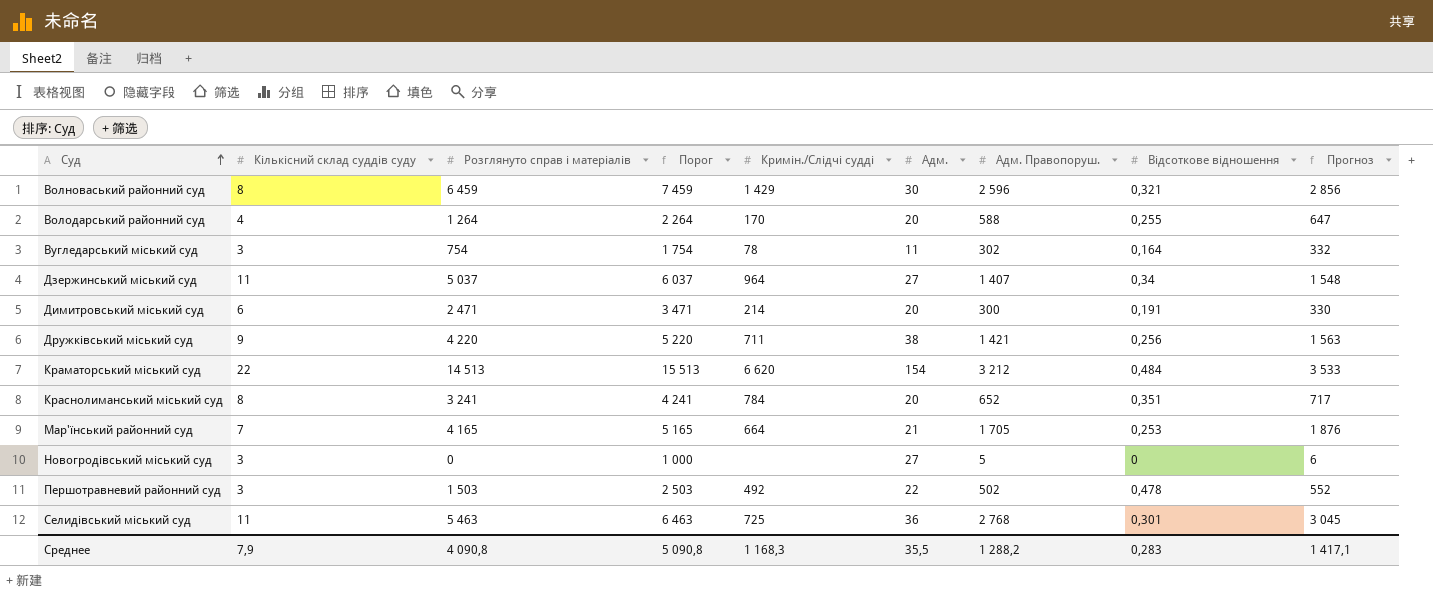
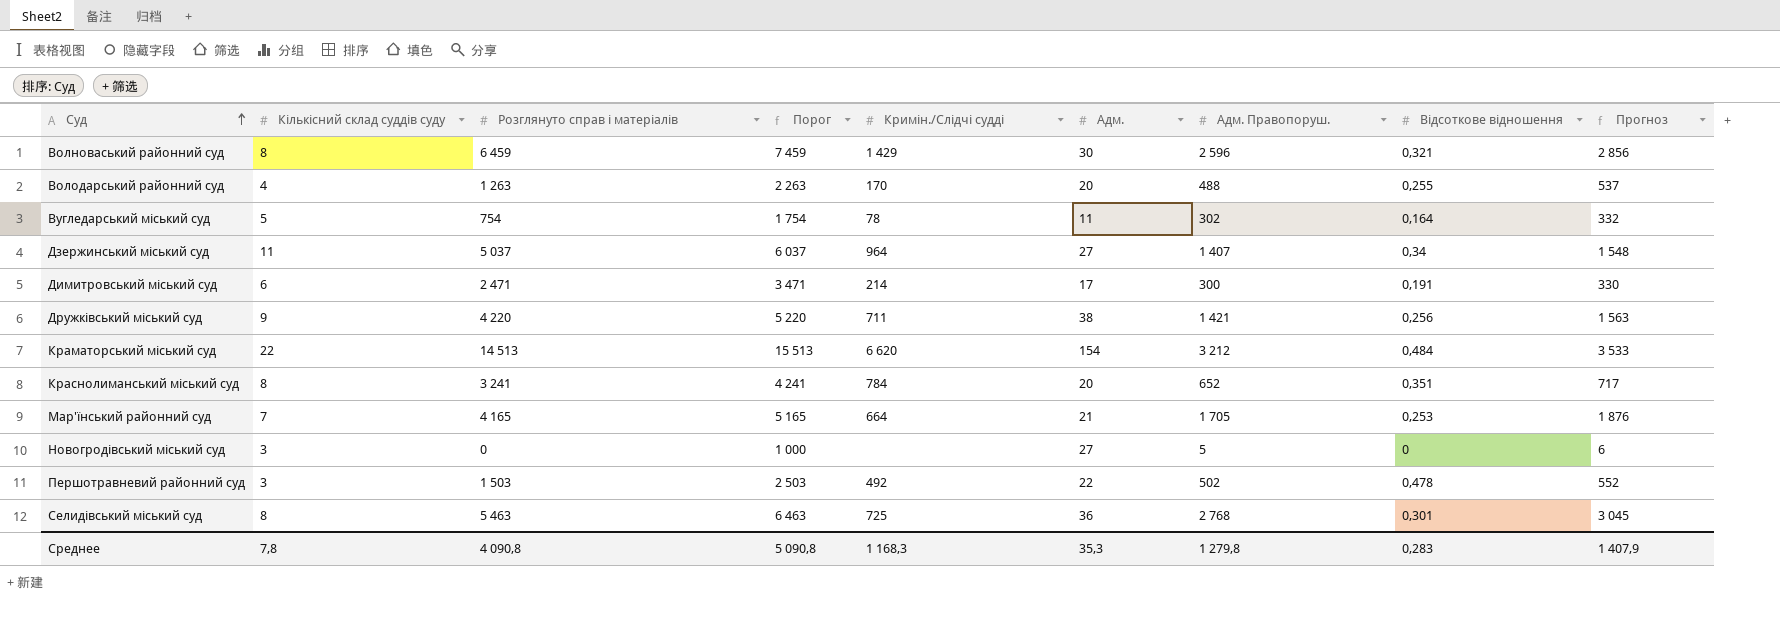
Володарський районний суд | Розглянуто справ і матеріалів: 1 264 -> 1 263
Володарський районний суд | Порог: 2 264 -> 2 263
Володарський районний суд | Адм. Правопоруш.: 588 -> 488
Володарський районний суд | Прогноз: 647 -> 537
Вугледарський міський суд | Кількісний склад суддів суду: 3 -> 5
Димитровський міський суд | Адм.: 20 -> 17
Селидівський міський суд | Кількісний склад суддів суду: 11 -> 8
Среднее | Кількісний склад суддів суду: 7,9 -> 7,8
Среднее | Адм.: 35,5 -> 35,3
Среднее | Адм. Правопоруш.: 1 288,2 -> 1 279,8
Среднее | Прогноз: 1 417,1 -> 1 407,9

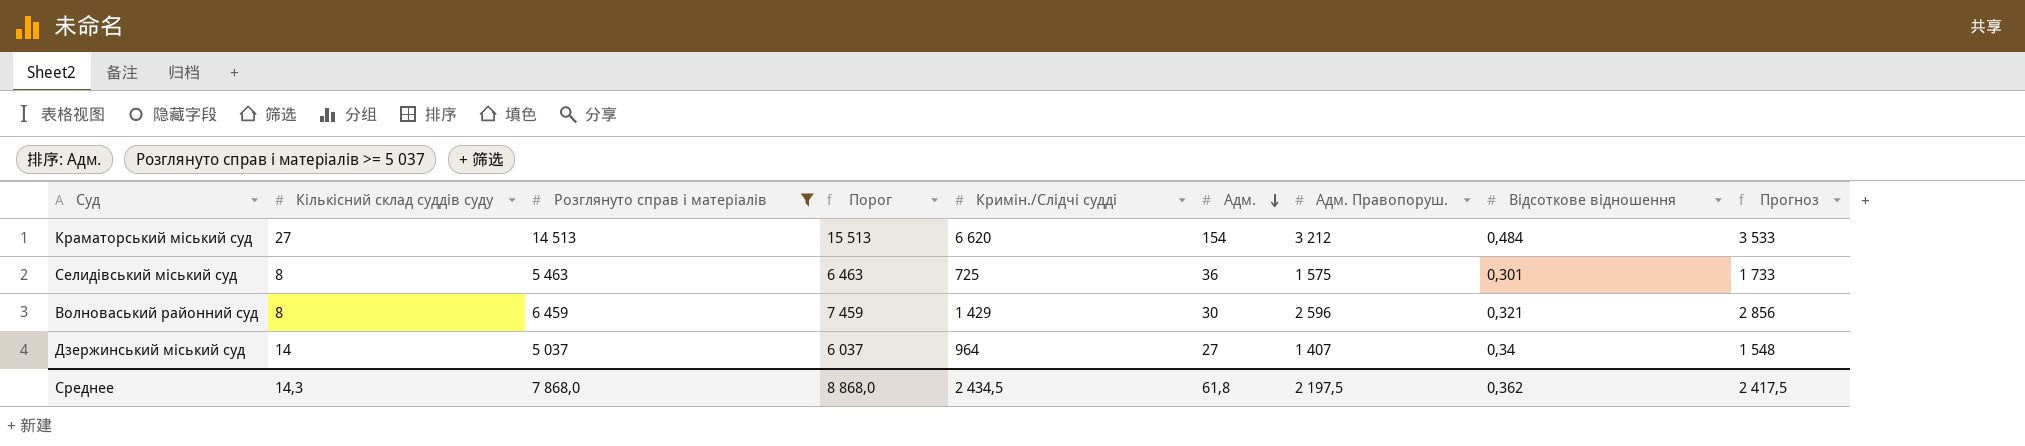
filter: none -> Розглянуто справ і матеріалів >= 5 037
row order: Суд ascending -> Адм. descending
Краматорський міський суд | Кількісний склад суддів суду: 22 -> 27
Селидівський міський суд | Адм. Правопоруш.: 2 768 -> 1 575
Селидівський міський суд | Прогноз: 3 045 -> 1 733
Дзержинський міський суд | Кількісний склад суддів суду: 11 -> 14
Среднее | Кількісний склад суддів суду: 7,8 -> 14,3
Среднее | Розглянуто справ і матеріалів: 4 090,8 -> 7 868,0
Среднее | Порог: 5 090,8 -> 8 868,0
Среднее | Кримін./Слідчі судді: 1 168,3 -> 2 434,5
Среднее | Адм.: 35,3 -> 61,8
Среднее | Адм. Правопоруш.: 1 279,8 -> 2 197,5
Среднее | Відсоткове відношення: 0,283 -> 0,362
Среднее | Прогноз: 1 407,9 -> 2 417,5

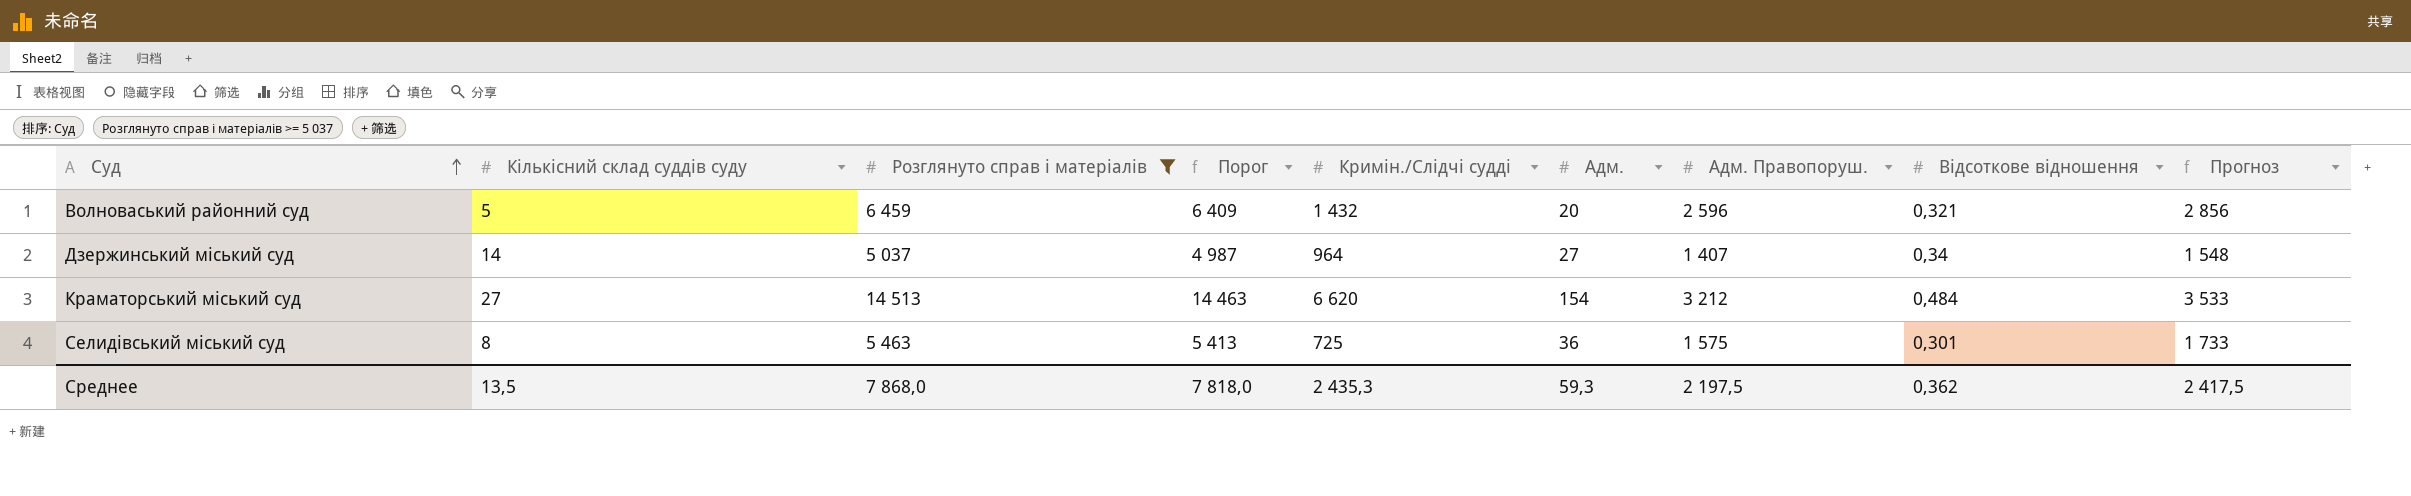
row order: Адм. descending -> Суд ascending
column Порог | formula: [Розглянуто справ і матеріалів] + 1000 -> [Розглянуто справ і матеріалів] - 50
Волноваський районний суд | Кількісний склад суддів суду: 8 -> 5
Волноваський районний суд | Кримін./Слідчі судді: 1 429 -> 1 432
Волноваський районний суд | Адм.: 30 -> 20
Среднее | Кількісний склад суддів суду: 14,3 -> 13,5
Среднее | Порог: 8 868,0 -> 7 818,0
Среднее | Кримін./Слідчі судді: 2 434,5 -> 2 435,3
Среднее | Адм.: 61,8 -> 59,3

